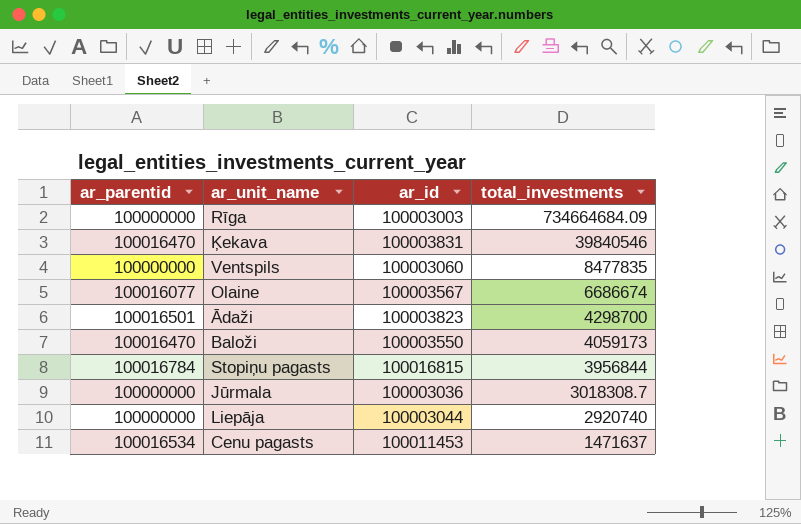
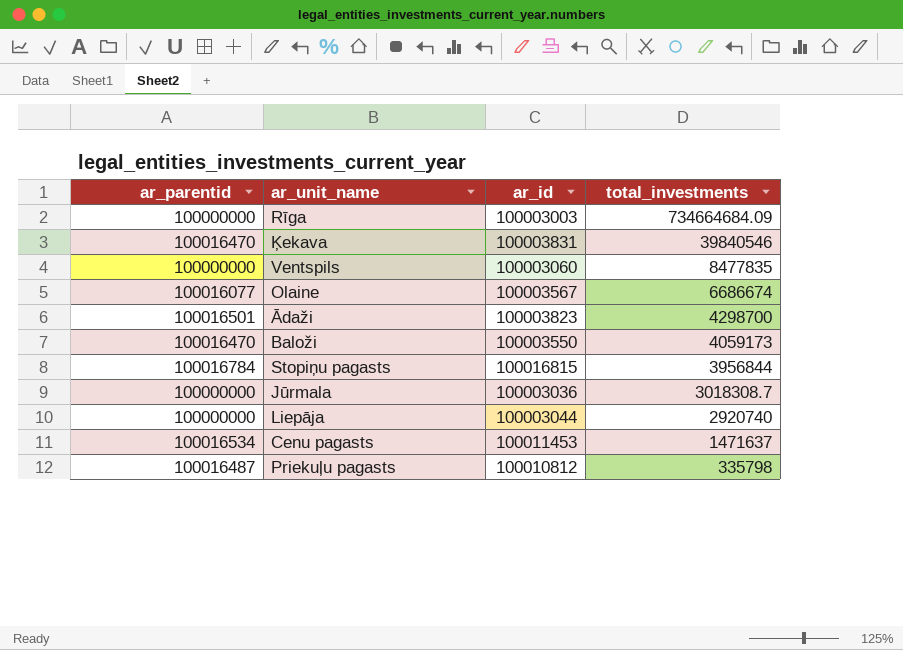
row Priekuļu pagasts: none -> 100016487 | 100010812 | 335798

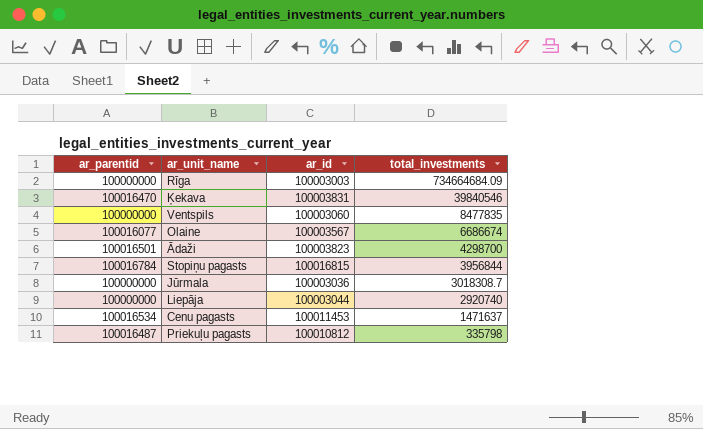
row Baloži: 100016470 | 100003550 | 4059173 -> none

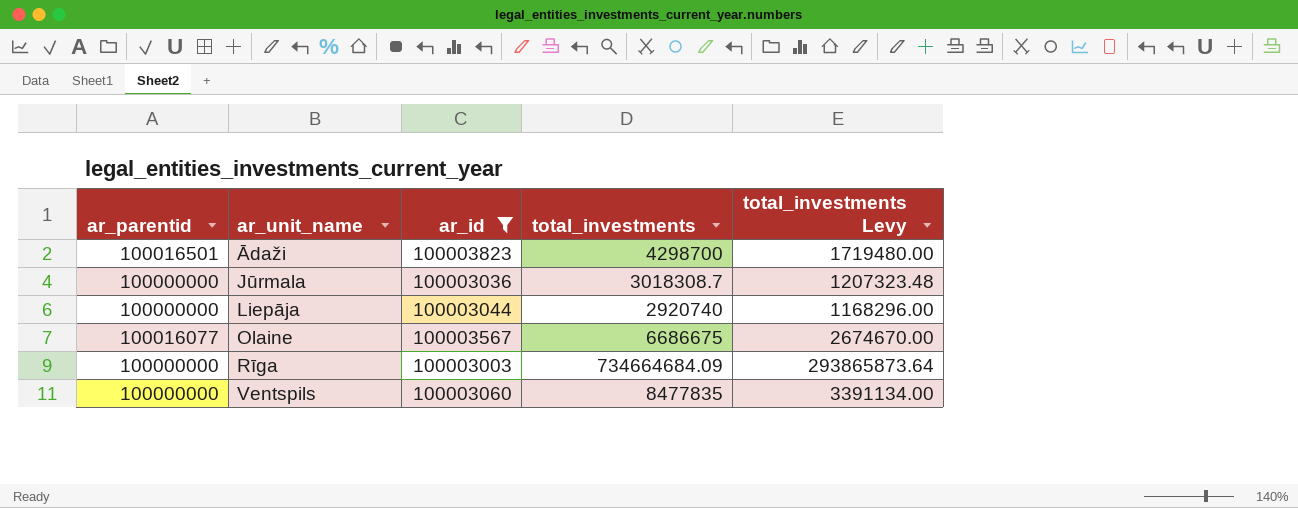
filter: none -> ar_id <= 100003823
row order: total_investments descending -> ar_unit_name ascending
column total_investments Levy | formula: none -> [total_investments] * 0.4
Olaine | total_investments: 6686674 -> 6686675

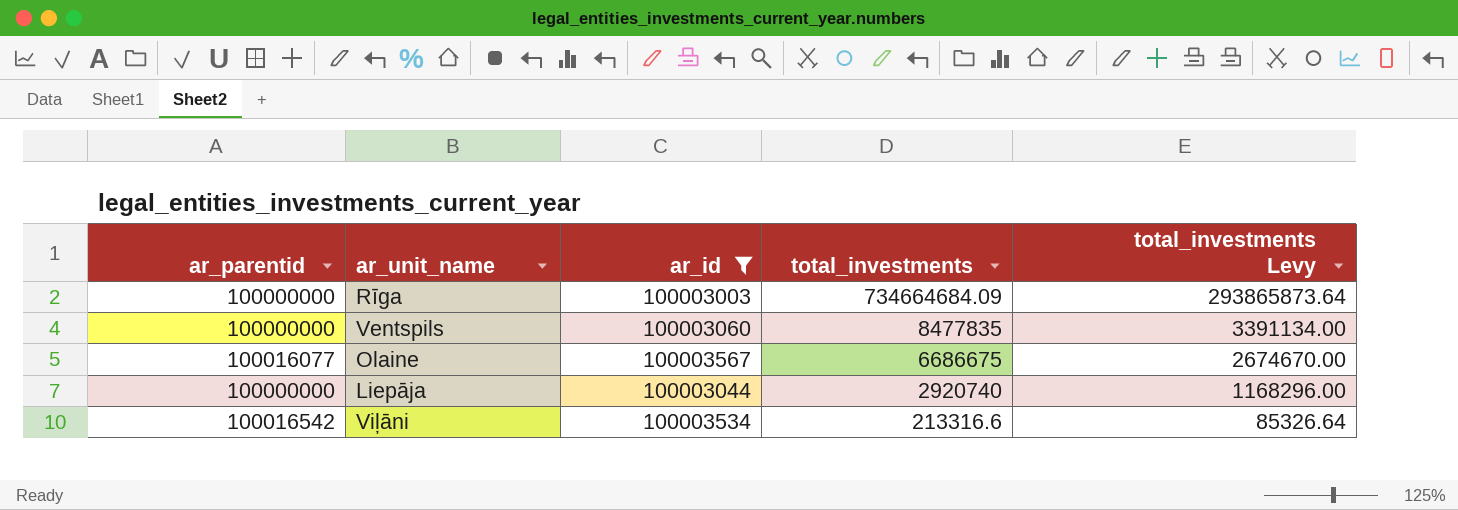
row order: ar_unit_name ascending -> total_investments descending
row Ādaži: 100016501 | 100003823 | 4298700 | 1719480.00 -> none
row Jūrmala: 100000000 | 100003036 | 3018308.7 | 1207323.48 -> none
row Viļāni: none -> 100016542 | 100003534 | 213316.6 | 85326.64

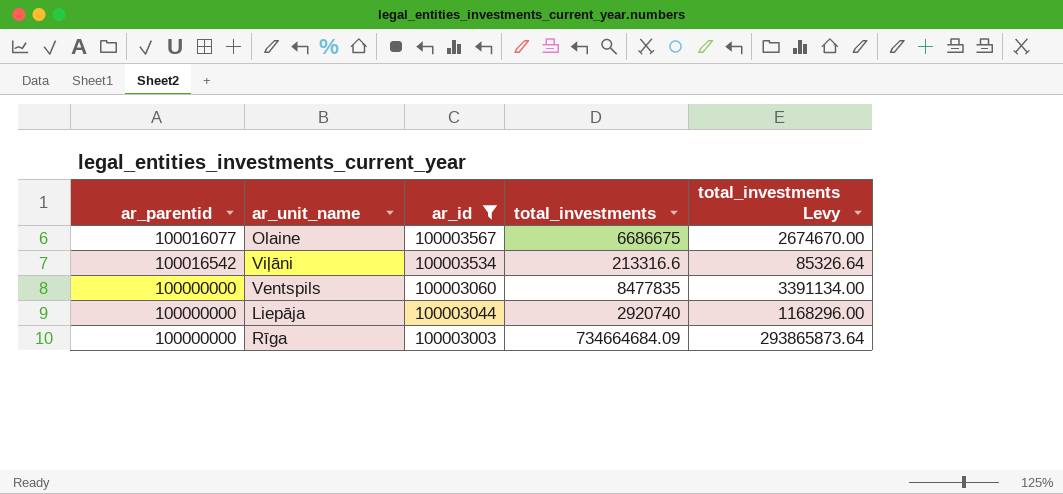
row order: total_investments descending -> ar_id descending

